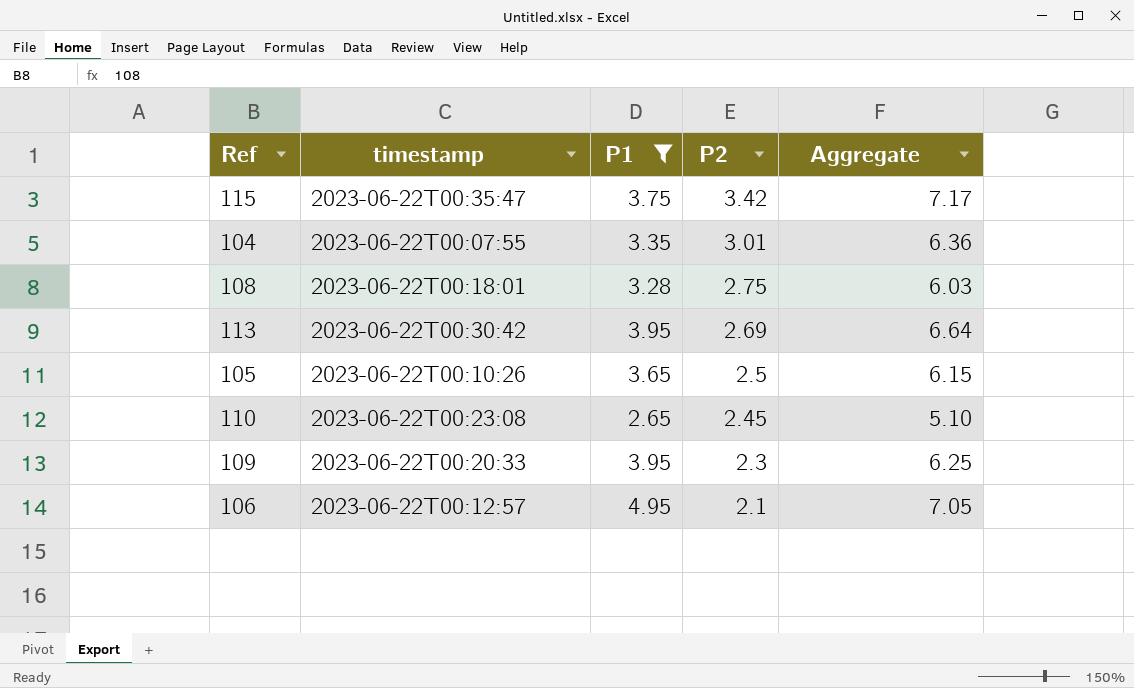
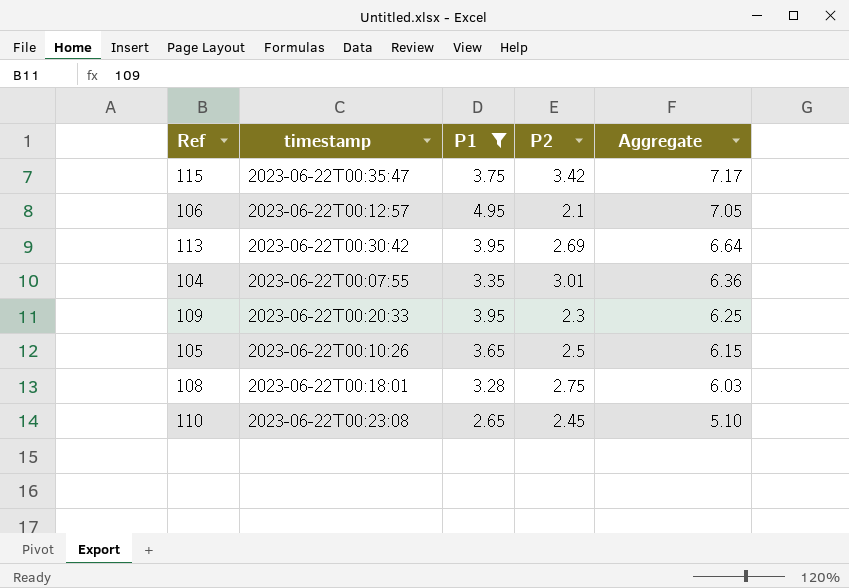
row order: P2 descending -> Aggregate descending

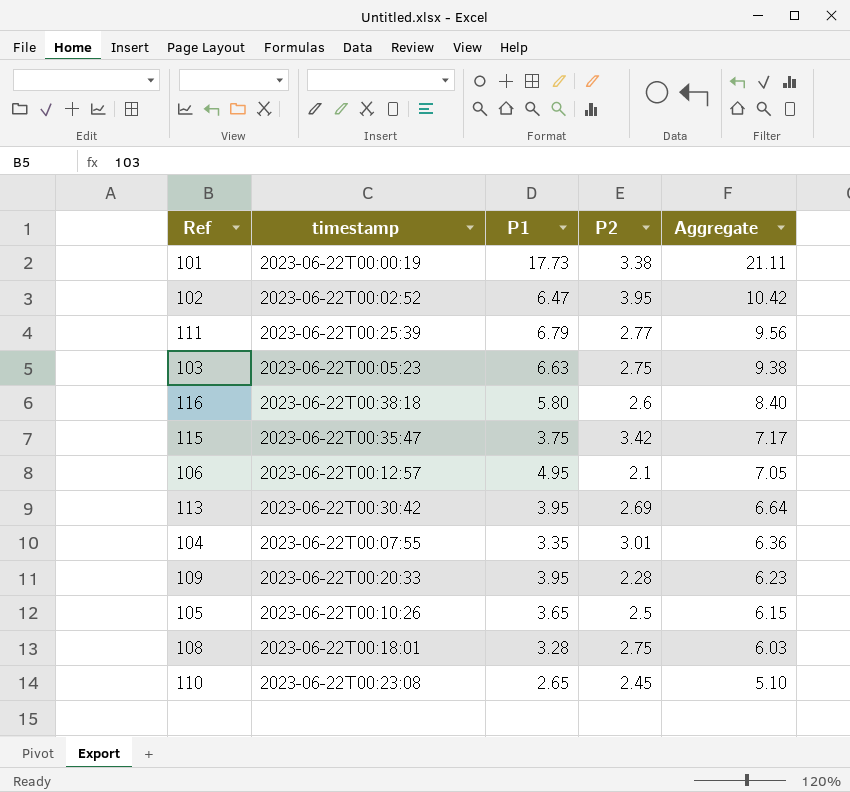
filter: P1 <= 4.95 -> none
109 | P2: 2.3 -> 2.28
109 | Aggregate: 6.25 -> 6.23

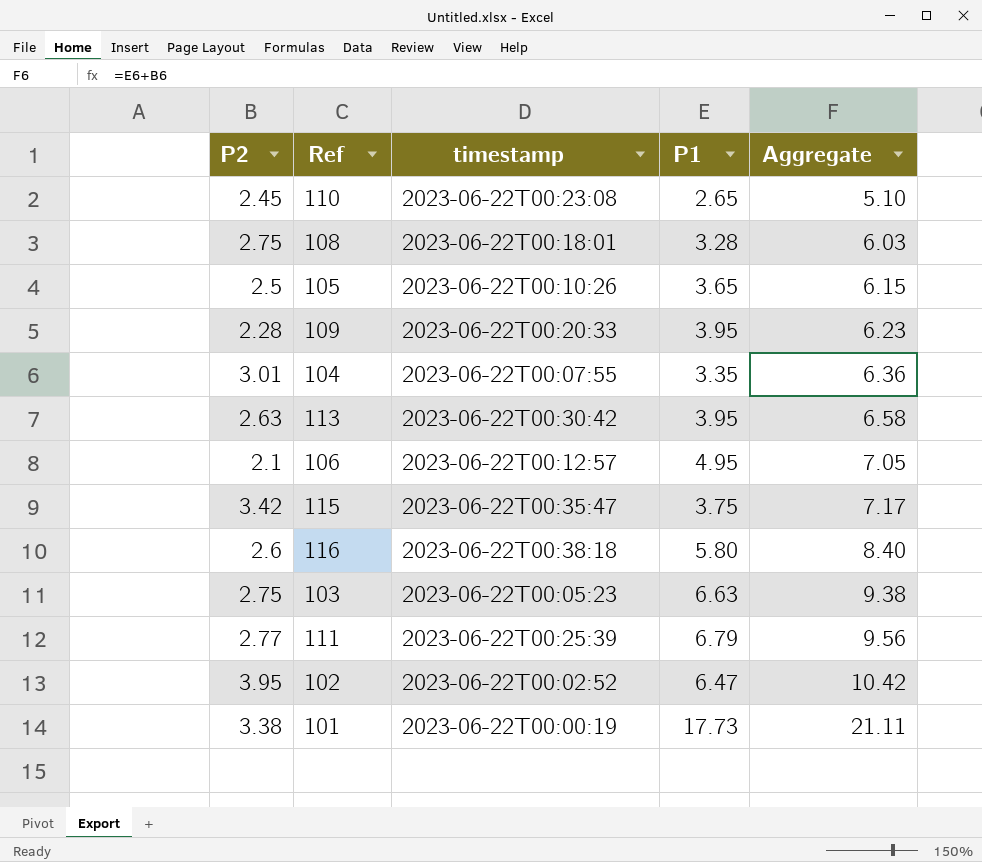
row order: Aggregate descending -> Aggregate ascending
column P2 | position: 4 -> 1
113 | P2: 2.69 -> 2.63
113 | Aggregate: 6.64 -> 6.58

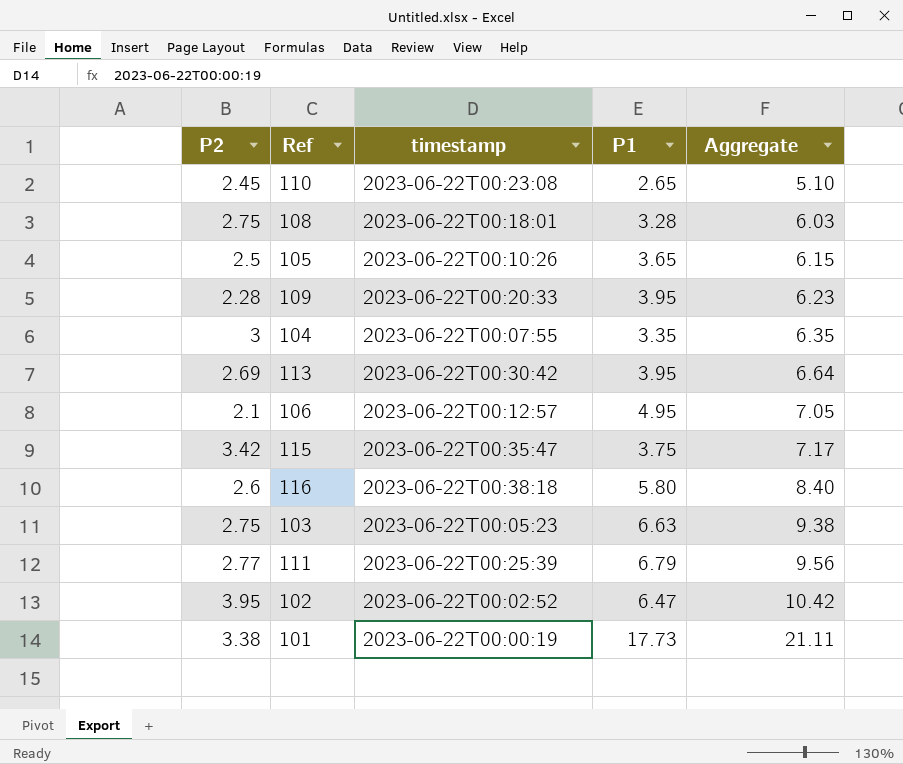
104 | P2: 3.01 -> 3
104 | Aggregate: 6.36 -> 6.35
113 | P2: 2.63 -> 2.69
113 | Aggregate: 6.58 -> 6.64

